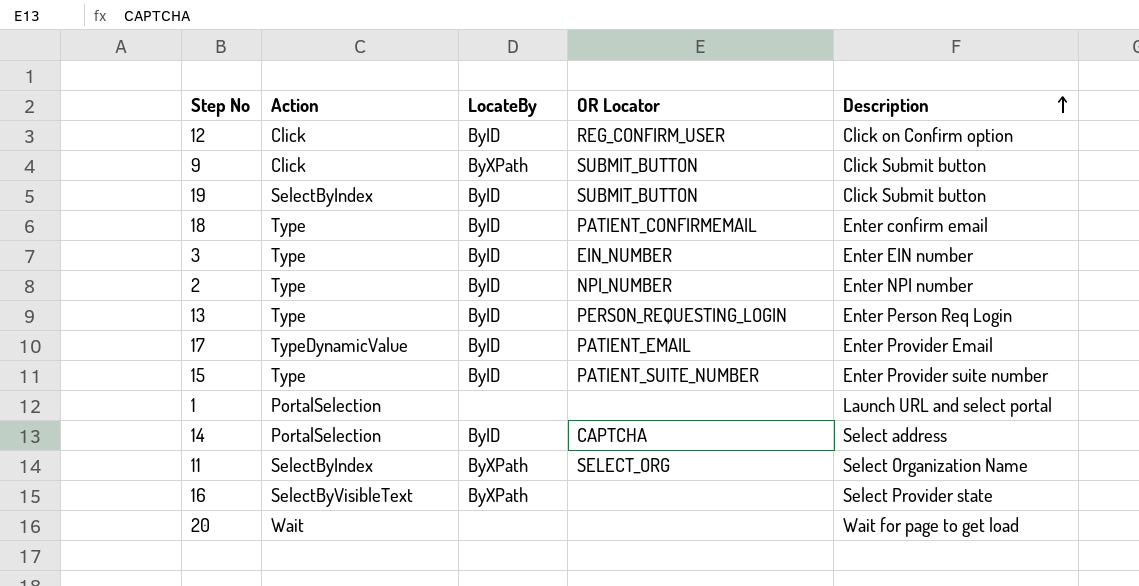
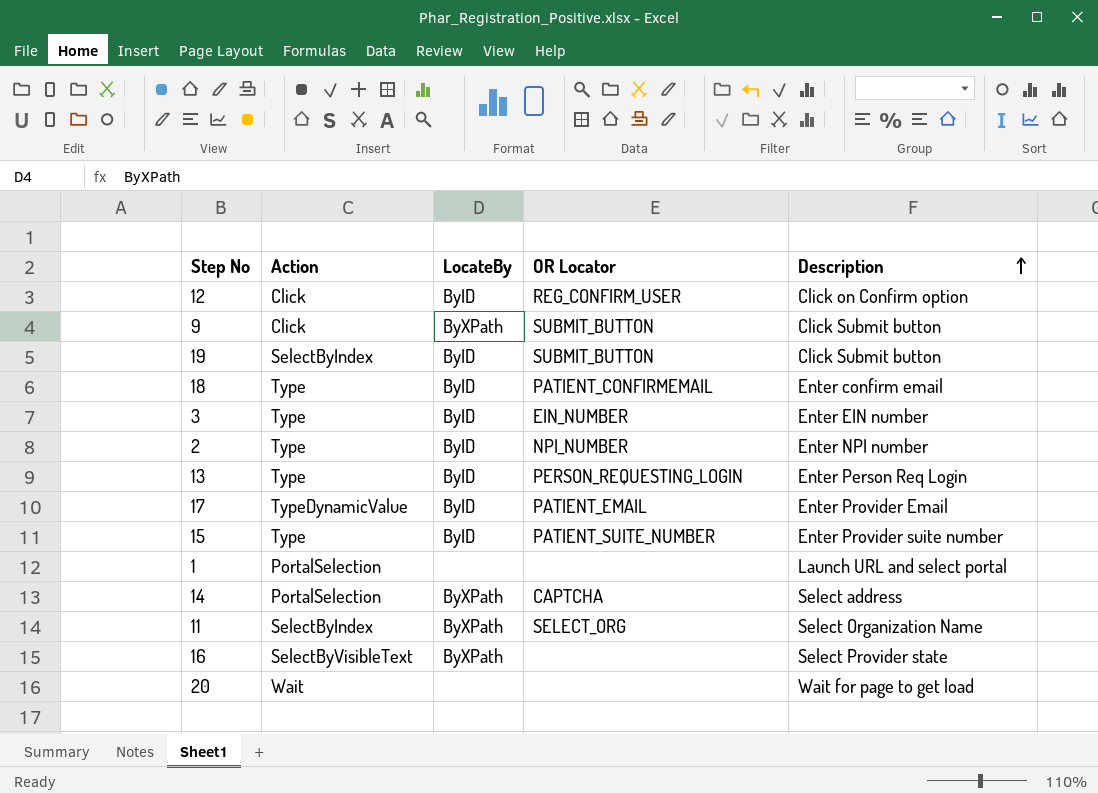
14 | LocateBy: ByID -> ByXPath

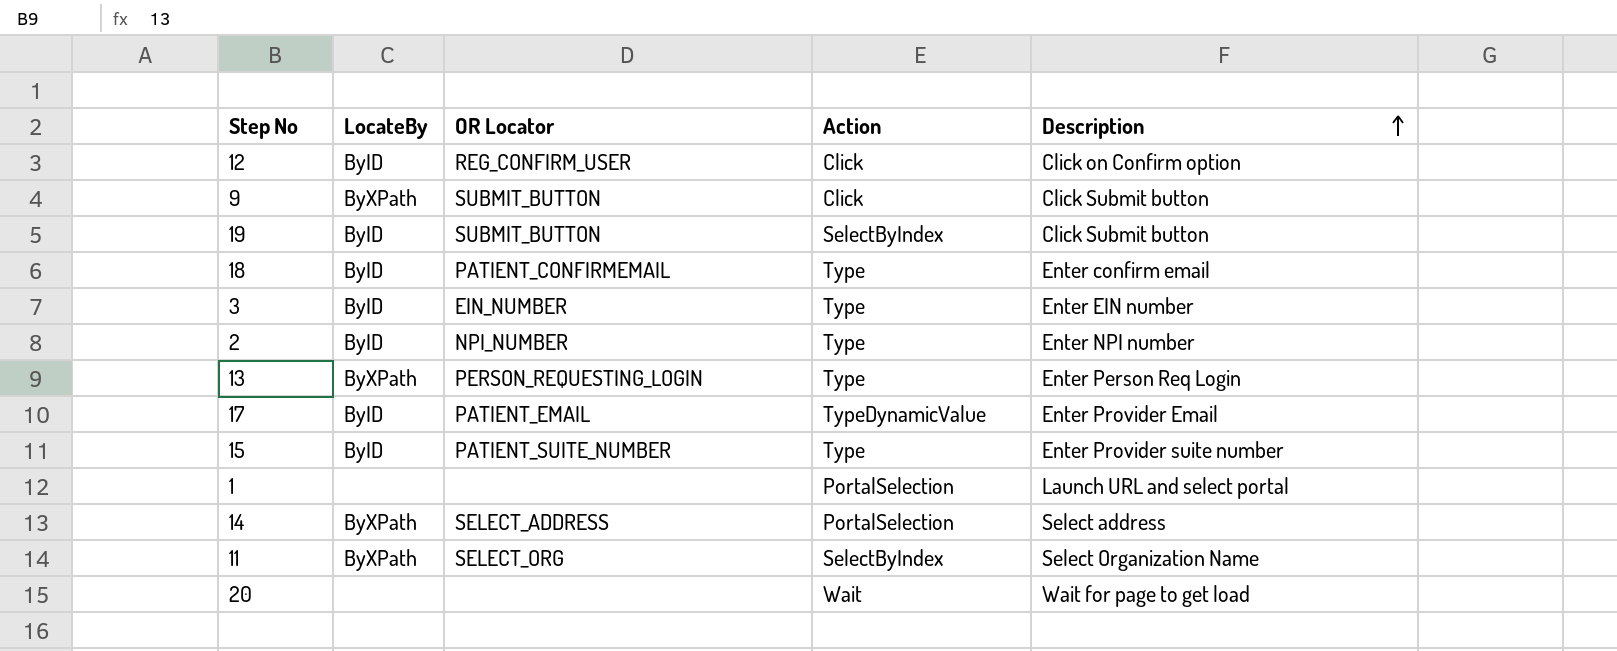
column Action | position: 2 -> 4
row 16: SelectByVisibleText | ByXPath | none | Select Provider state -> none
13 | LocateBy: ByID -> ByXPath
14 | OR Locator: CAPTCHA -> SELECT_ADDRESS

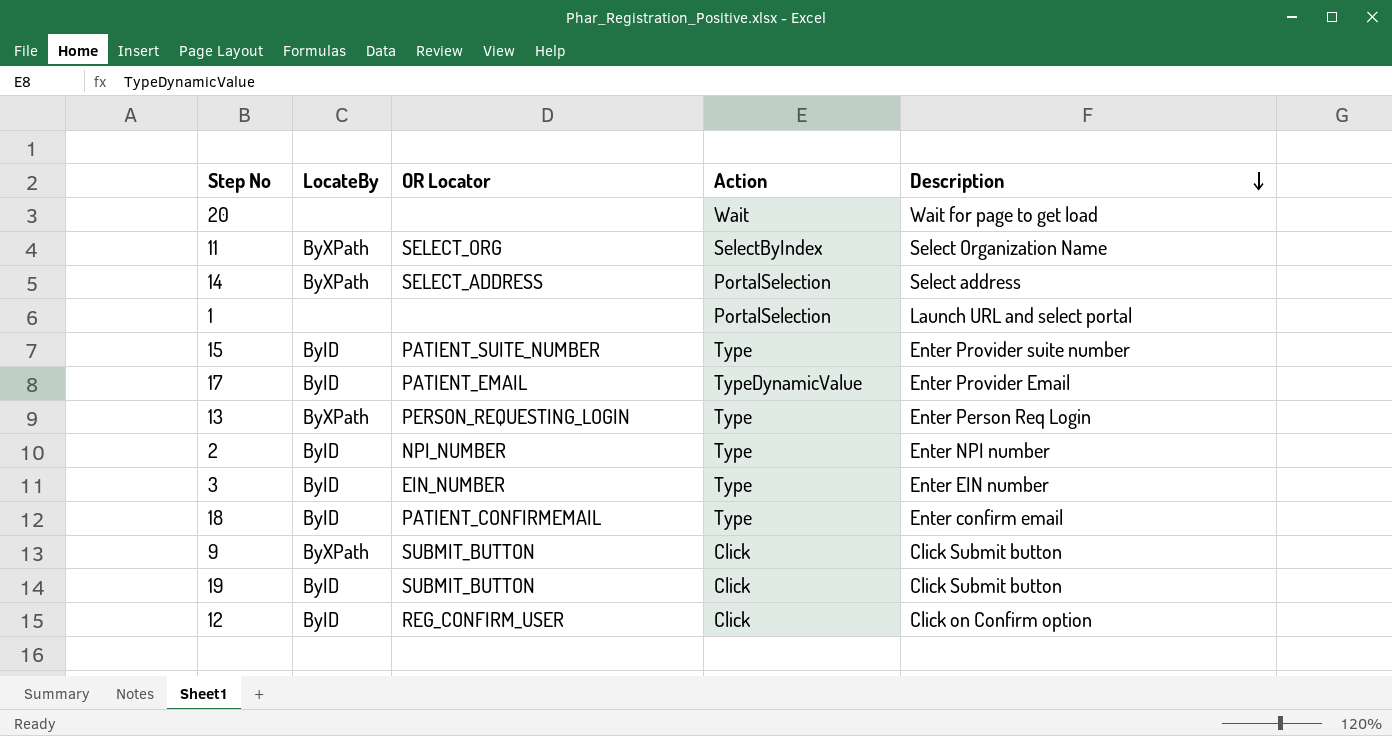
row order: Description ascending -> Description descending
19 | Action: SelectByIndex -> Click

